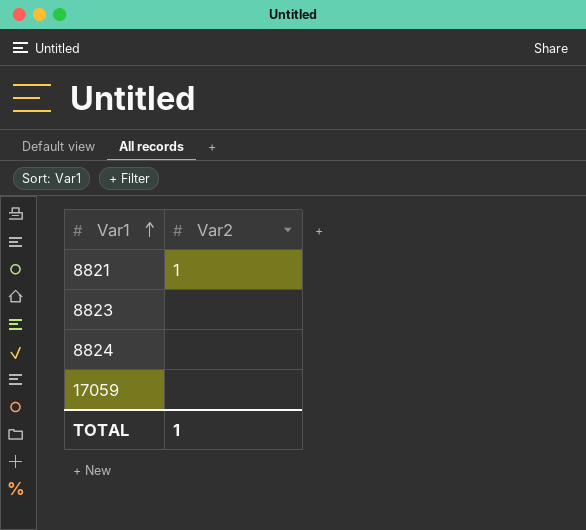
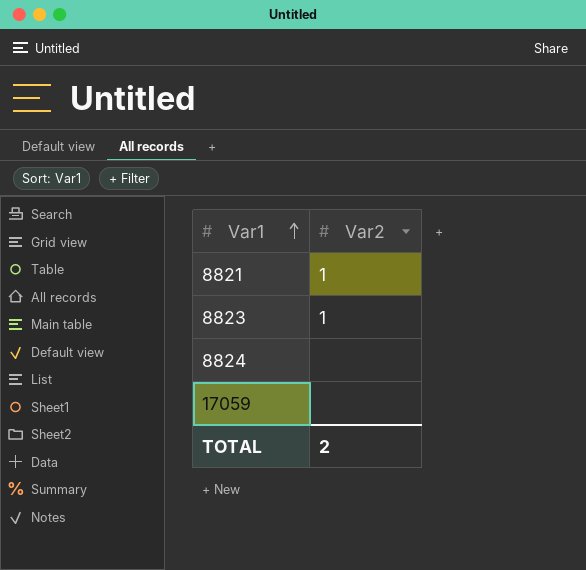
8823 | Var2: none -> 1
TOTAL | Var2: 1 -> 2

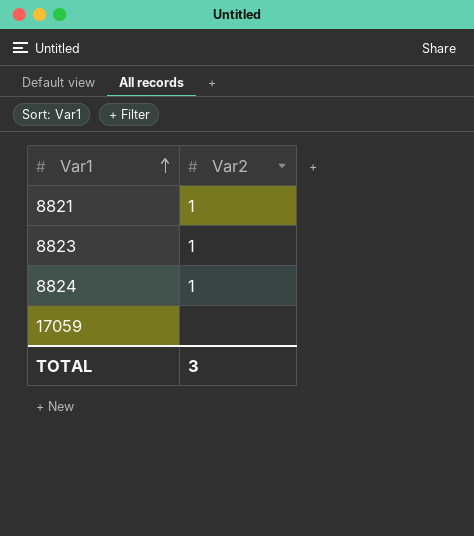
8824 | Var2: none -> 1
TOTAL | Var2: 2 -> 3

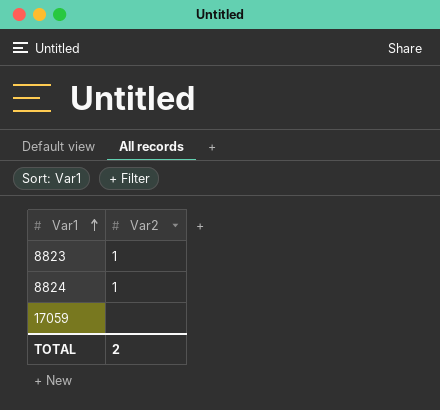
row 8821: 1 -> none
TOTAL | Var2: 3 -> 2

